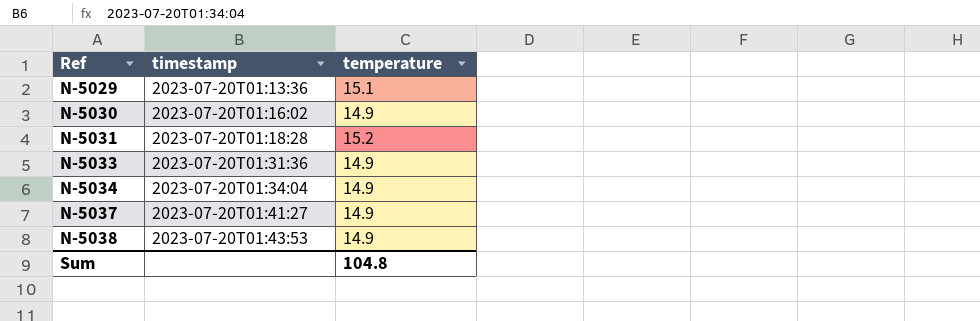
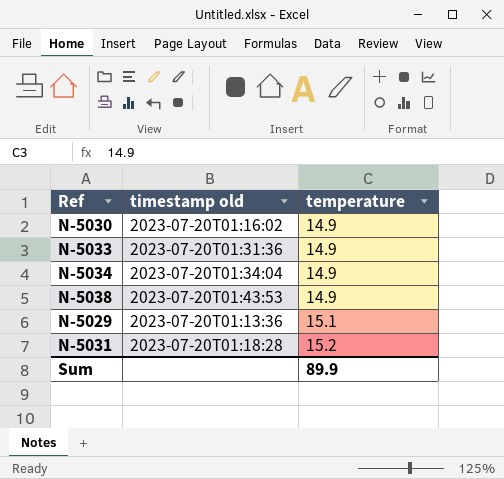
row order: Ref ascending -> temperature ascending
column name: timestamp -> timestamp old
row N-5037: 2023-07-20T01:41:27 | 14.9 -> none
Sum | temperature: 104.8 -> 89.9

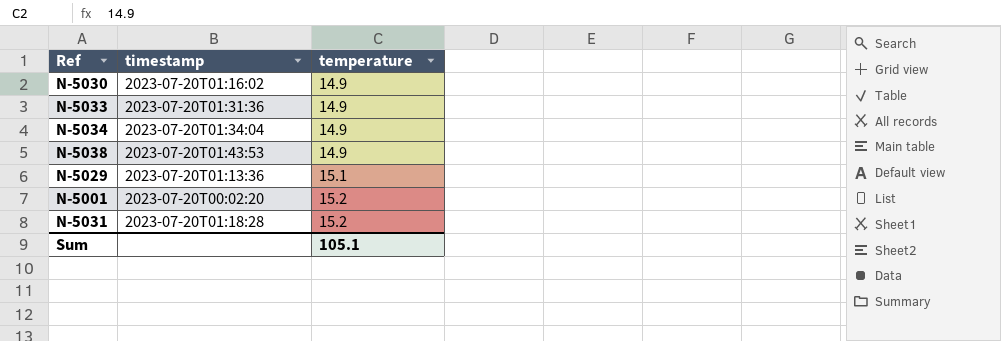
column name: timestamp old -> timestamp
row N-5001: none -> 2023-07-20T00:02:20 | 15.2
Sum | temperature: 89.9 -> 105.1

